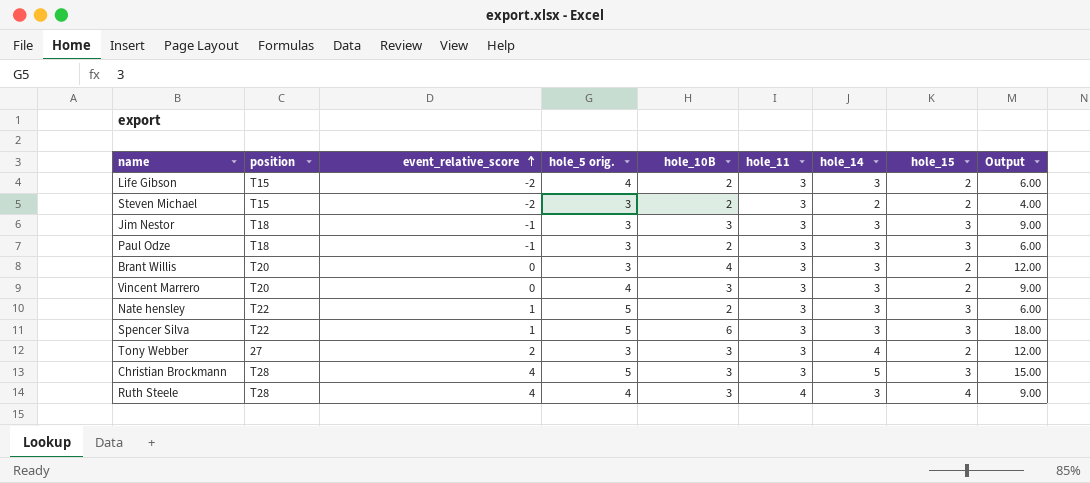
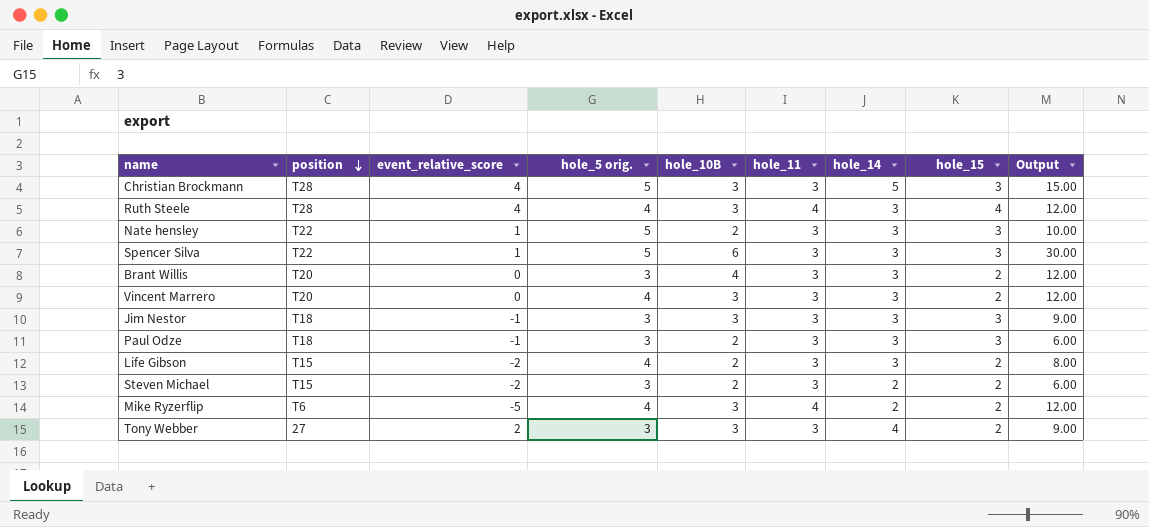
row order: event_relative_score ascending -> position descending
column Output | formula: [hole_10B] * [hole_14] -> [hole_5 orig.] * [hole_10B]
row Mike Ryzerflip: none -> T6 | -5 | 4 | 3 | 4 | 2 | 2 | 12.00

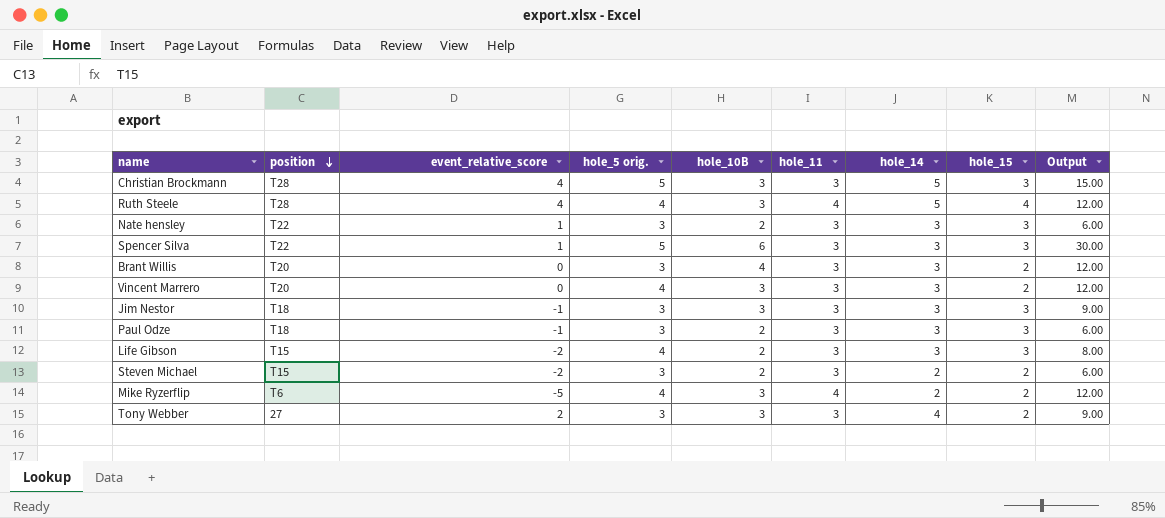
Ruth Steele | hole_14: 3 -> 5
Nate hensley | hole_5 orig.: 5 -> 3
Nate hensley | Output: 10.00 -> 6.00
Life Gibson | hole_15: 2 -> 3

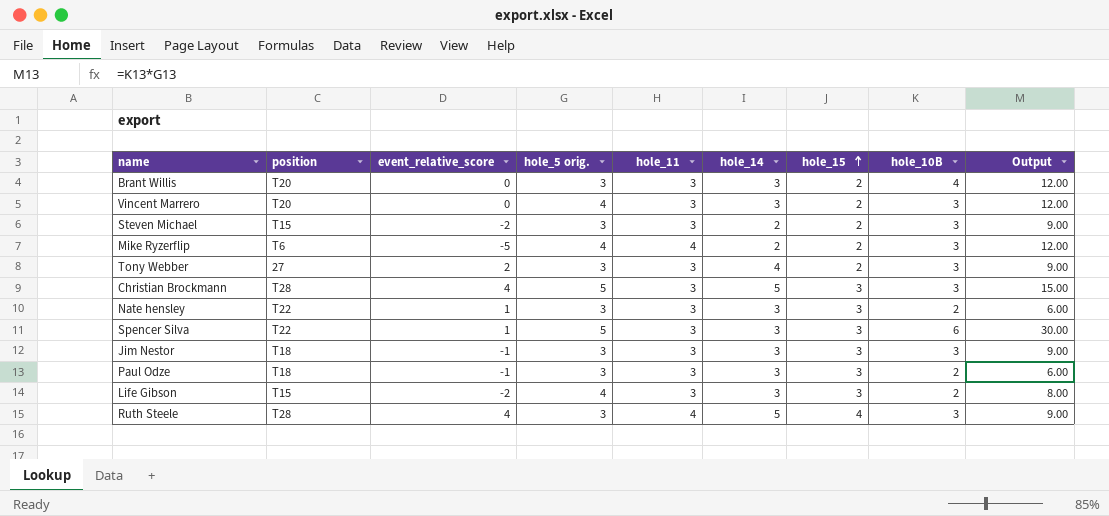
row order: position descending -> hole_15 ascending
column hole_10B | position: 5 -> 8
Steven Michael | hole_10B: 2 -> 3
Steven Michael | Output: 6.00 -> 9.00
Ruth Steele | hole_5 orig.: 4 -> 3
Ruth Steele | Output: 12.00 -> 9.00

